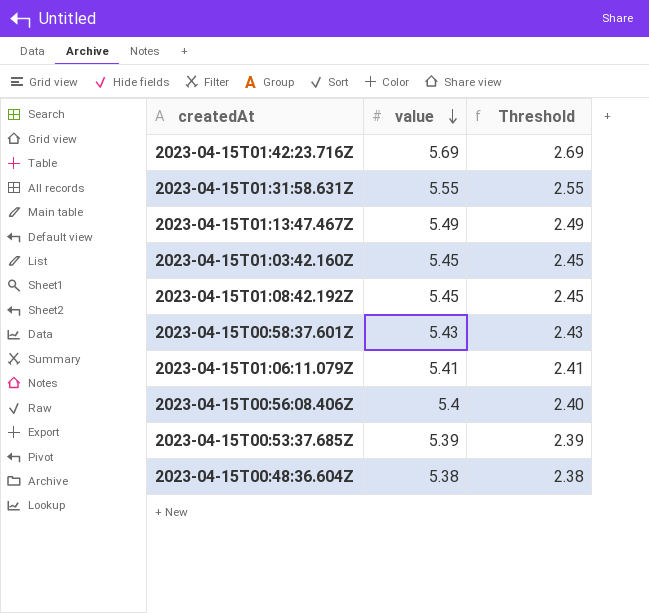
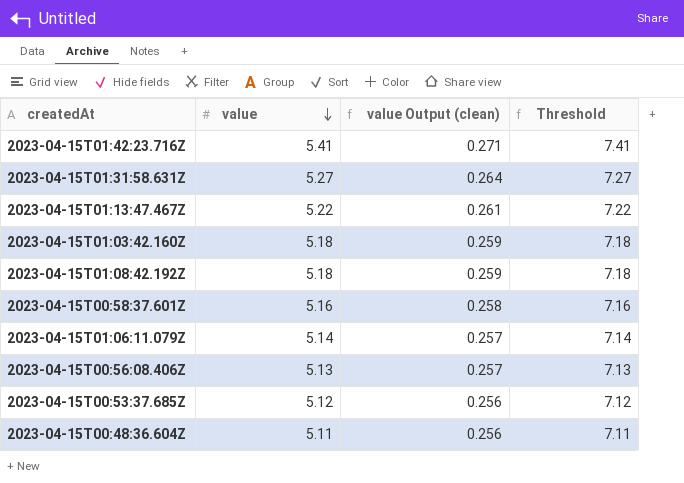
column value Output (clean) | formula: none -> [value] * 0.05
column Threshold | formula: [value] - 3 -> [value] + 2
2023-04-15T01:42:23.716Z | value: 5.69 -> 5.41
2023-04-15T01:31:58.631Z | value: 5.55 -> 5.27
2023-04-15T01:13:47.467Z | value: 5.49 -> 5.22
2023-04-15T01:03:42.160Z | value: 5.45 -> 5.18
2023-04-15T01:08:42.192Z | value: 5.45 -> 5.18
2023-04-15T00:58:37.601Z | value: 5.43 -> 5.16
2023-04-15T01:06:11.079Z | value: 5.41 -> 5.14
2023-04-15T00:56:08.406Z | value: 5.4 -> 5.13
2023-04-15T00:53:37.685Z | value: 5.39 -> 5.12
2023-04-15T00:48:36.604Z | value: 5.38 -> 5.11

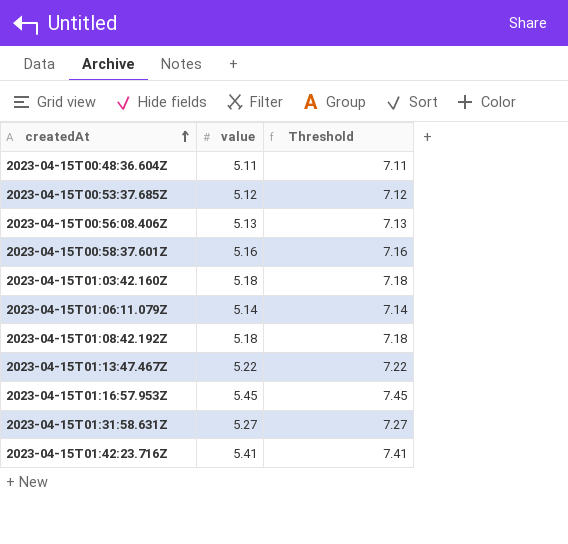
row order: value descending -> createdAt ascending
column value Output (clean) | formula: [value] * 0.05 -> none
row 2023-04-15T01:16:57.953Z: none -> 5.45 | 7.45

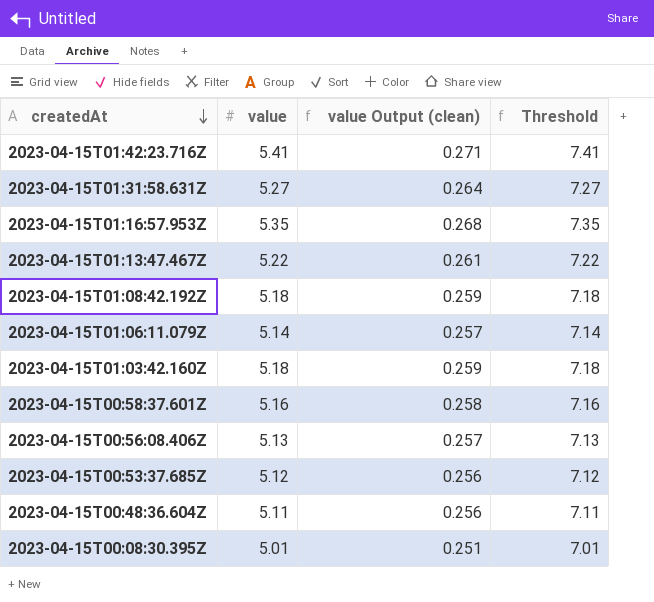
row order: createdAt ascending -> createdAt descending
column value Output (clean) | formula: none -> [value] * 0.05
2023-04-15T01:16:57.953Z | value: 5.45 -> 5.35
2023-04-15T01:16:57.953Z | Threshold: 7.45 -> 7.35
row 2023-04-15T00:08:30.395Z: none -> 5.01 | 0.251 | 7.01

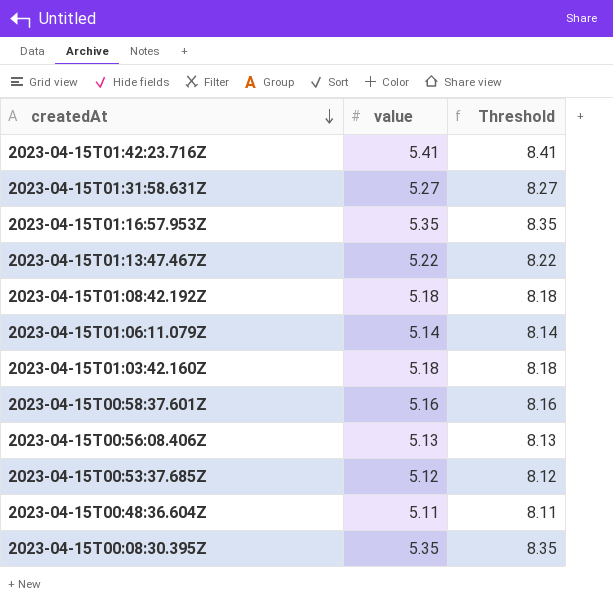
column value Output (clean) | formula: [value] * 0.05 -> none
column Threshold | formula: [value] + 2 -> [value] + 3
2023-04-15T00:08:30.395Z | value: 5.01 -> 5.35

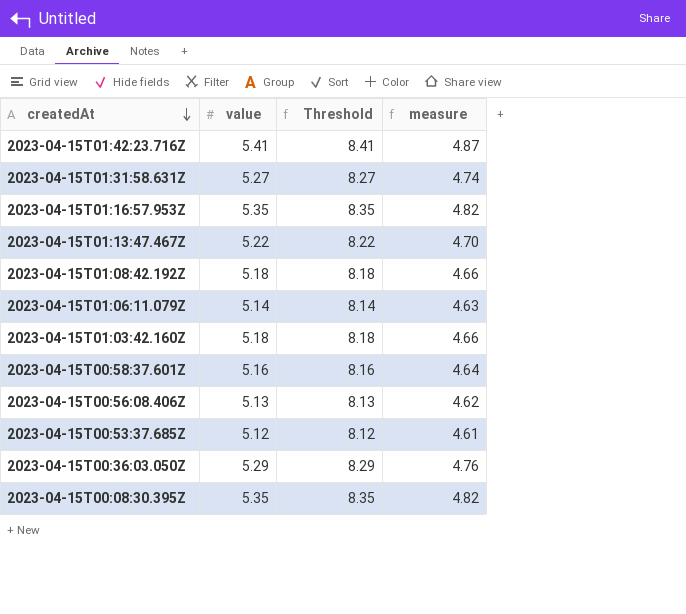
column measure | formula: none -> [value] * 0.9
row 2023-04-15T00:48:36.604Z: 5.11 | 8.11 -> none
row 2023-04-15T00:36:03.050Z: none -> 5.29 | 8.29 | 4.76

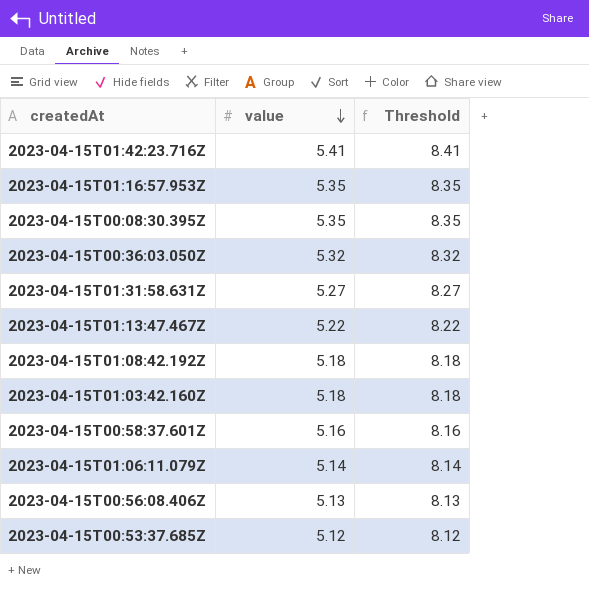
row order: createdAt descending -> value descending
column measure | formula: [value] * 0.9 -> none
2023-04-15T00:36:03.050Z | value: 5.29 -> 5.32
2023-04-15T00:36:03.050Z | Threshold: 8.29 -> 8.32

